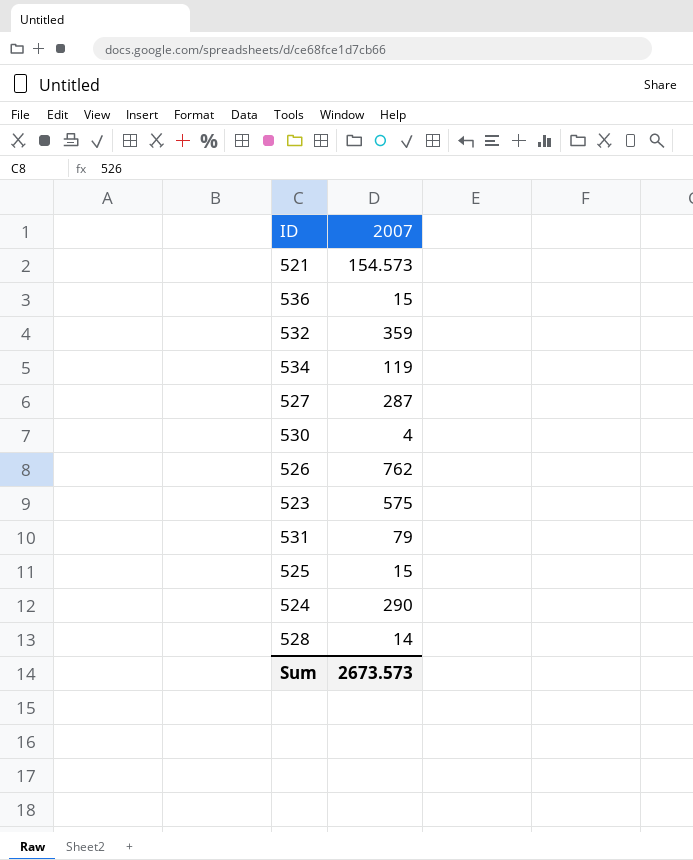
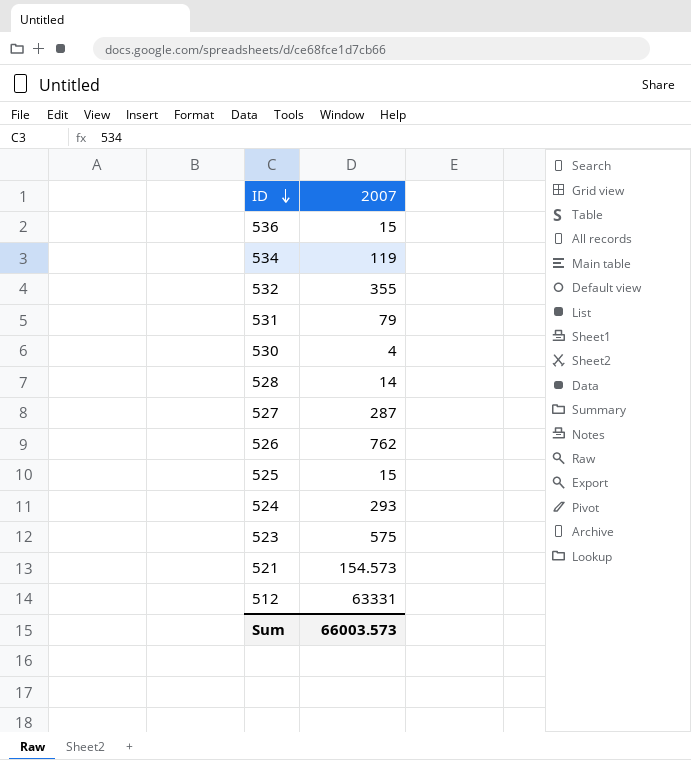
row order: none -> ID descending
532 | 2007: 359 -> 355
524 | 2007: 290 -> 293
row 512: none -> 63331
Sum | 2007: 2673.573 -> 66003.573

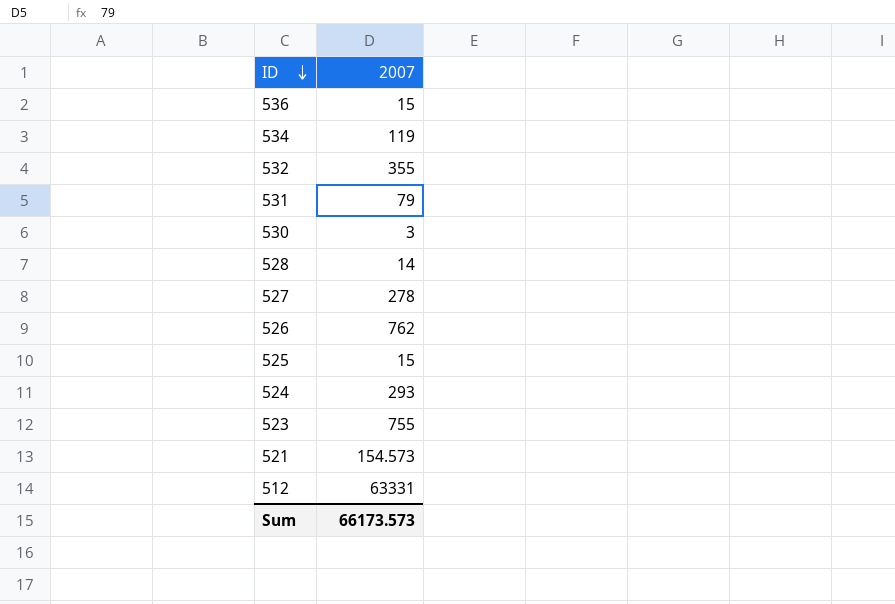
530 | 2007: 4 -> 3
527 | 2007: 287 -> 278
523 | 2007: 575 -> 755
Sum | 2007: 66003.573 -> 66173.573

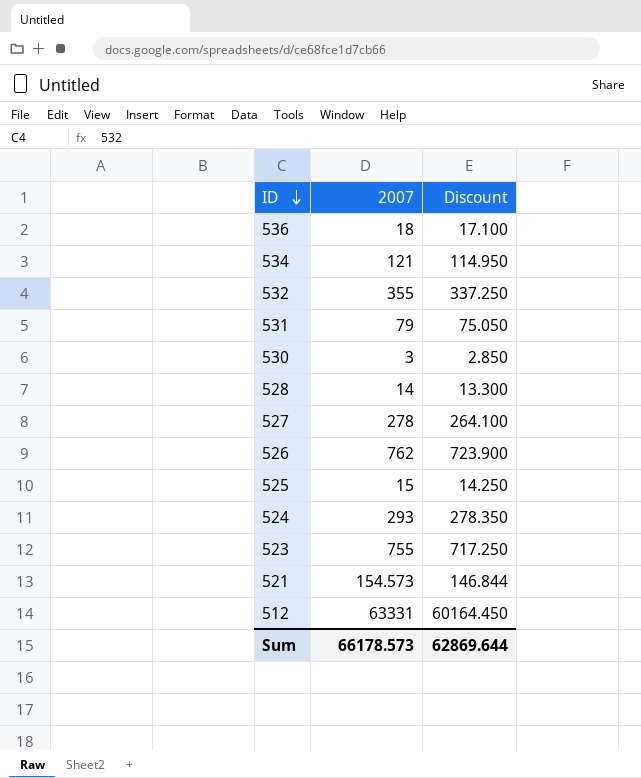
column Discount | formula: none -> [2007] * 0.95
536 | 2007: 15 -> 18
534 | 2007: 119 -> 121
Sum | 2007: 66173.573 -> 66178.573

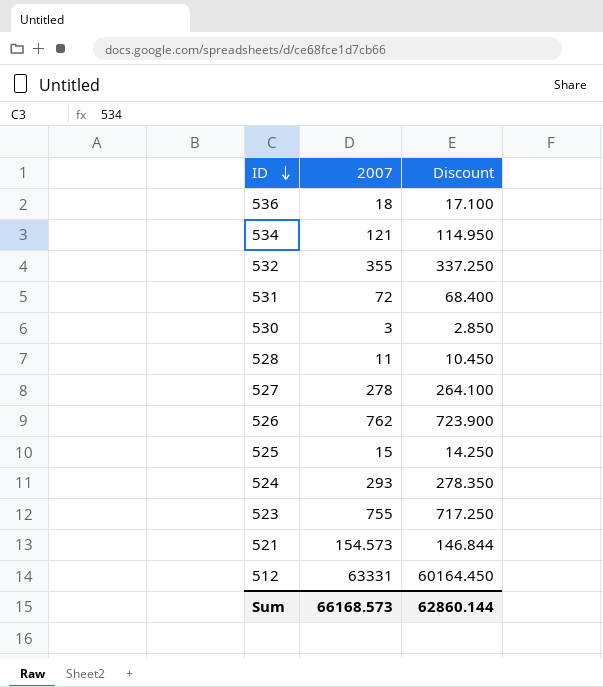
531 | 2007: 79 -> 72
531 | Discount: 75.050 -> 68.400
528 | 2007: 14 -> 11
528 | Discount: 13.300 -> 10.450
Sum | 2007: 66178.573 -> 66168.573
Sum | Discount: 62869.644 -> 62860.144

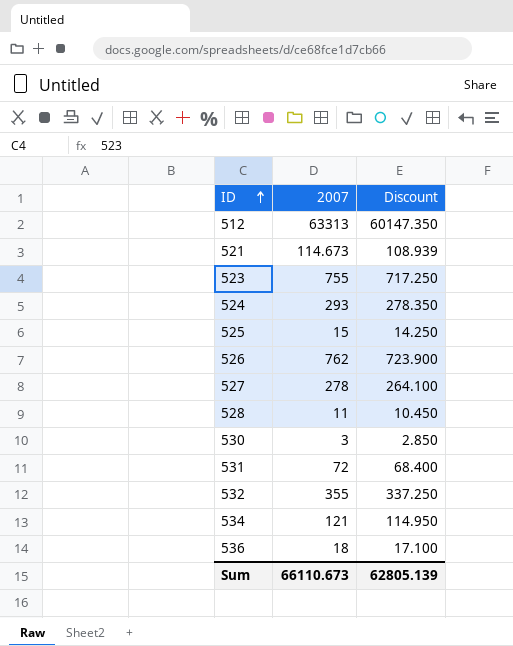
row order: ID descending -> ID ascending
512 | 2007: 63331 -> 63313
512 | Discount: 60164.450 -> 60147.350
521 | 2007: 154.573 -> 114.673
521 | Discount: 146.844 -> 108.939
Sum | 2007: 66168.573 -> 66110.673
Sum | Discount: 62860.144 -> 62805.139

